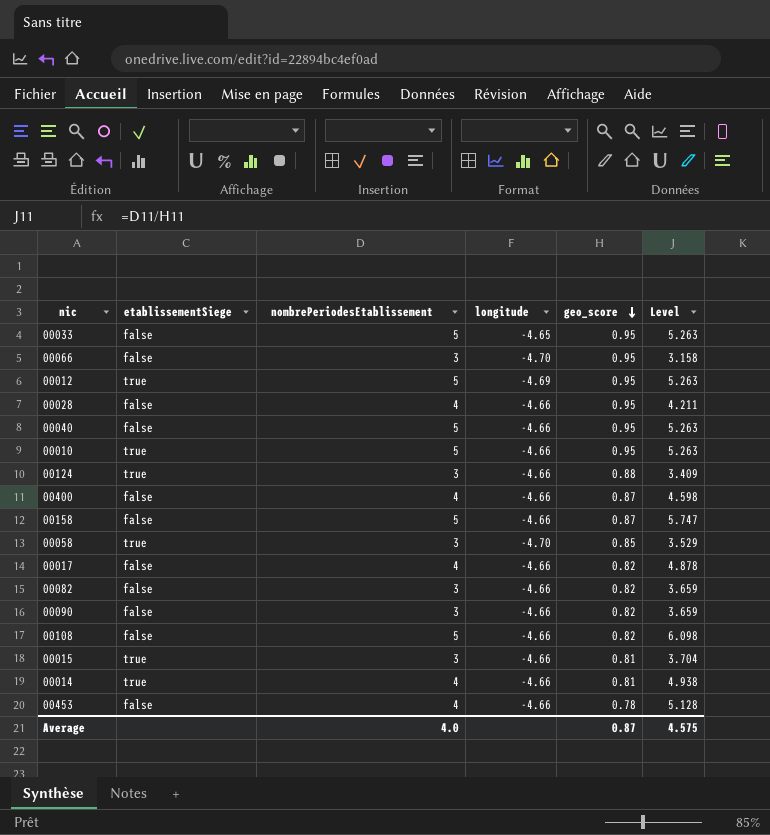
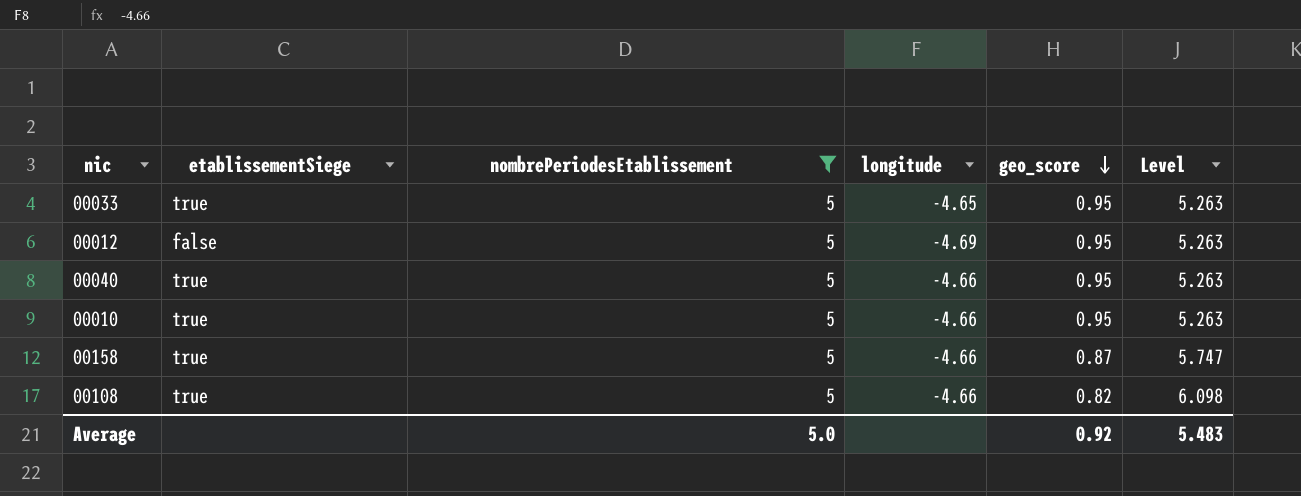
filter: none -> nombrePeriodesEtablissement = 5
00033 | etablissementSiege: false -> true
00012 | etablissementSiege: true -> false
00040 | etablissementSiege: false -> true
00158 | etablissementSiege: false -> true
00108 | etablissementSiege: false -> true
Average | nombrePeriodesEtablissement: 4.0 -> 5.0
Average | geo_score: 0.87 -> 0.92
Average | Level: 4.575 -> 5.483

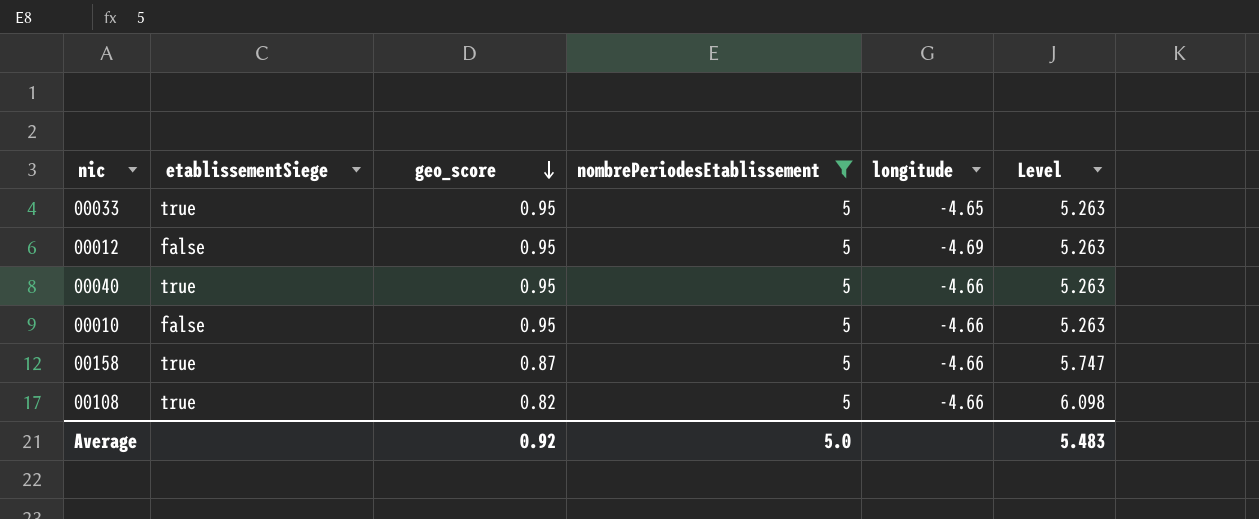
column geo_score | position: 5 -> 3
00010 | etablissementSiege: true -> false

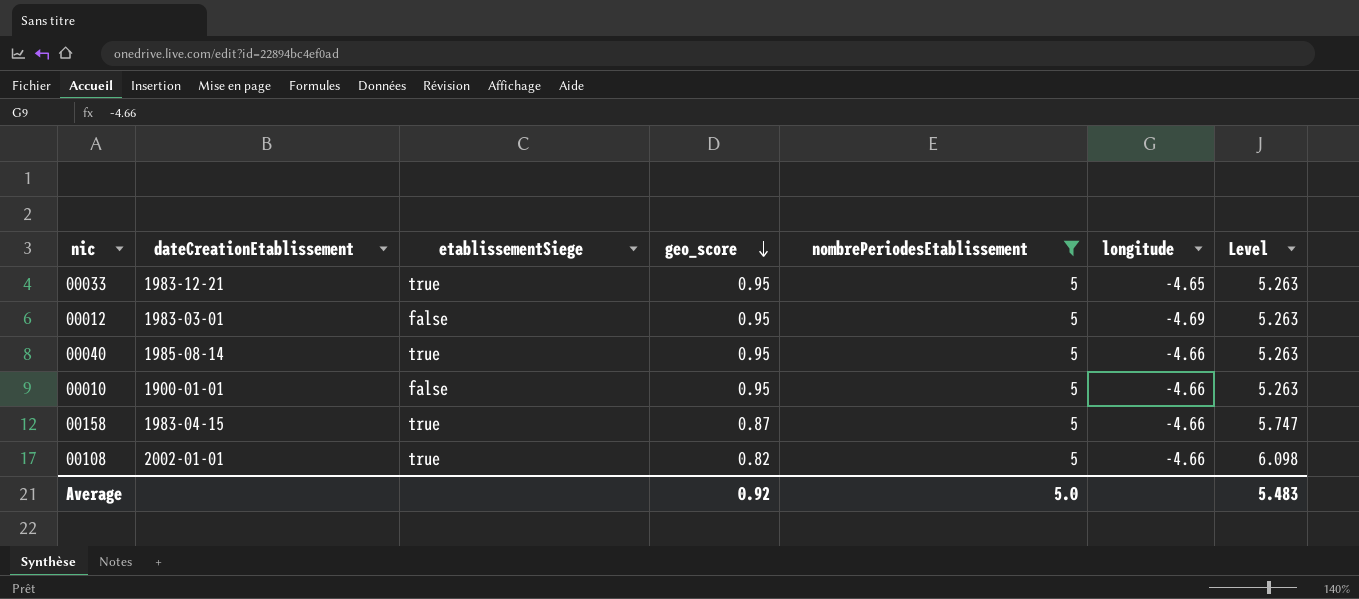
column dateCreationEtablissement | position: none -> 2

